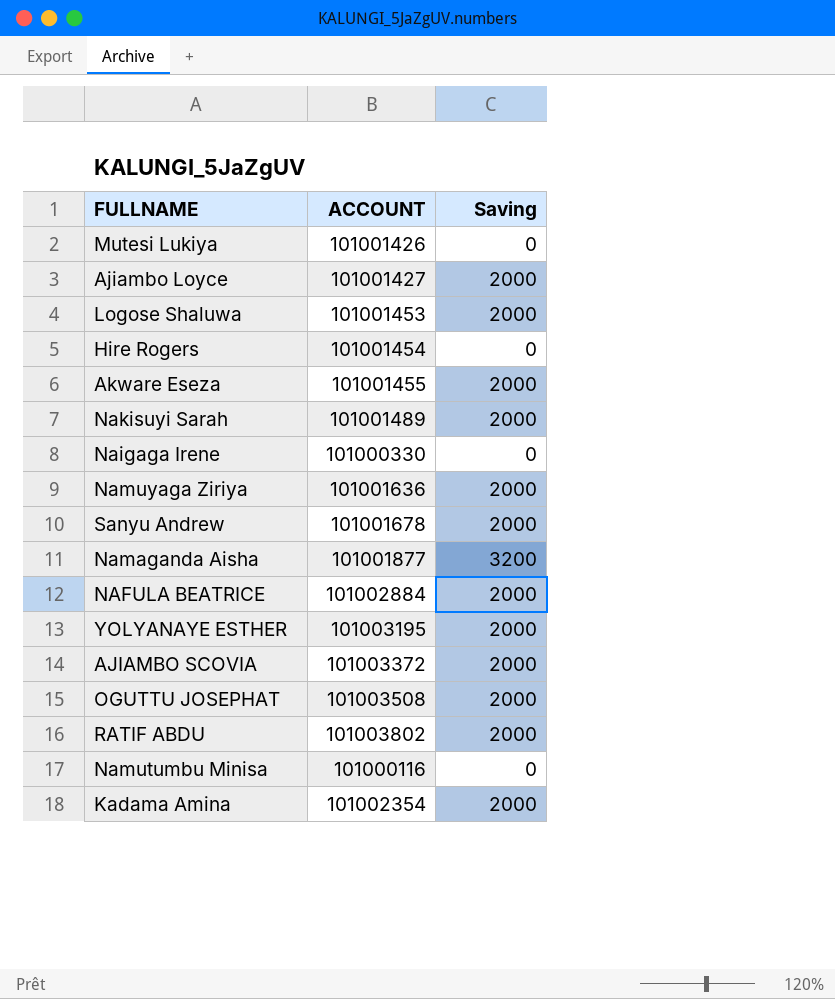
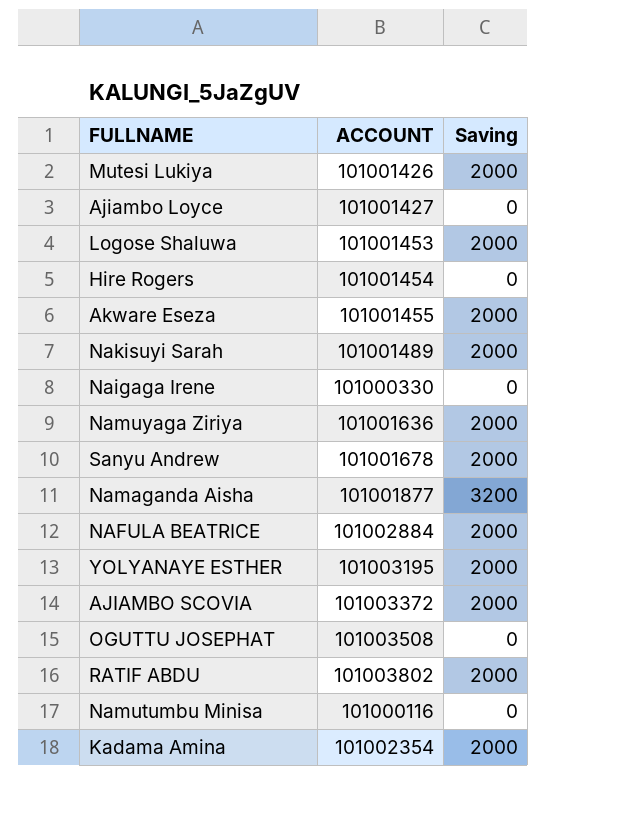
Mutesi Lukiya | Saving: 0 -> 2000
Ajiambo Loyce | Saving: 2000 -> 0
OGUTTU JOSEPHAT | Saving: 2000 -> 0

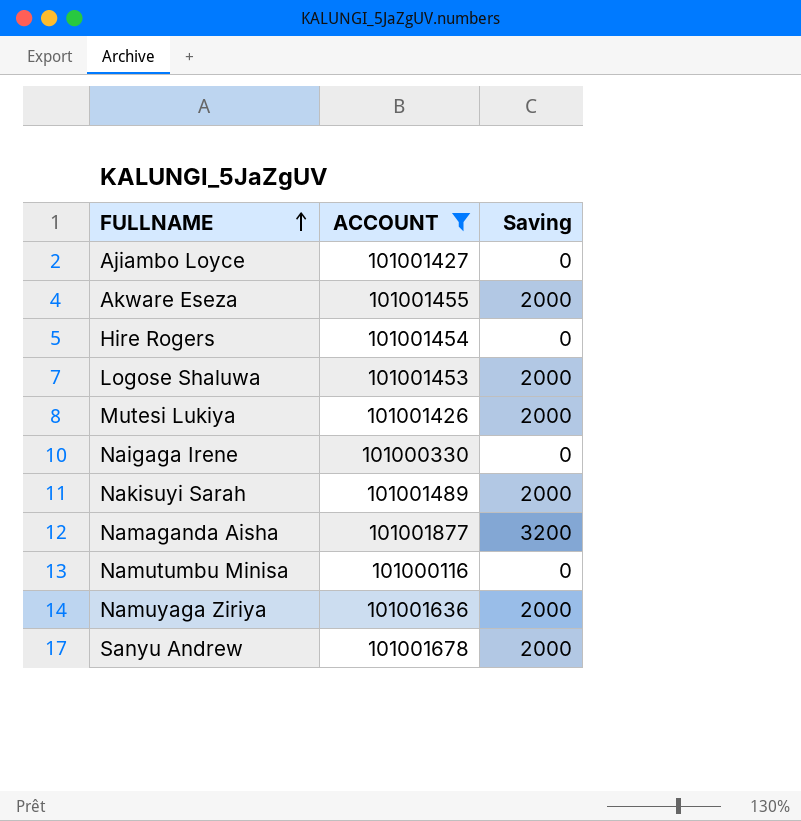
filter: none -> ACCOUNT <= 101001877
row order: none -> FULLNAME ascending

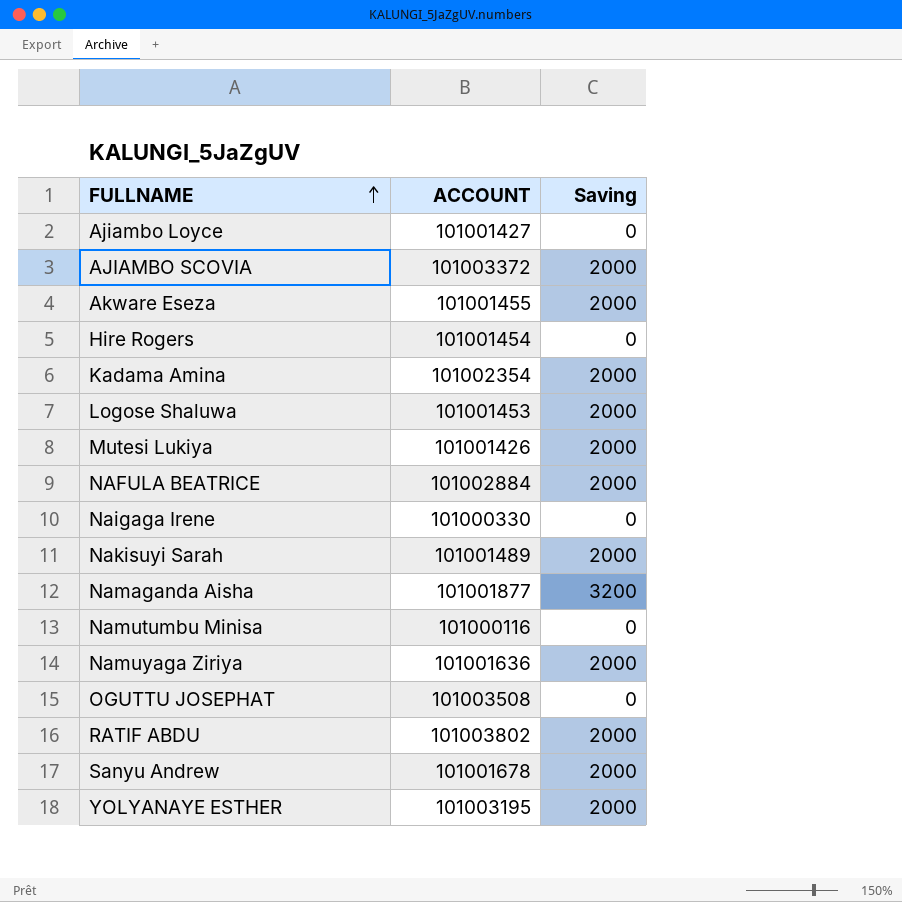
filter: ACCOUNT <= 101001877 -> none

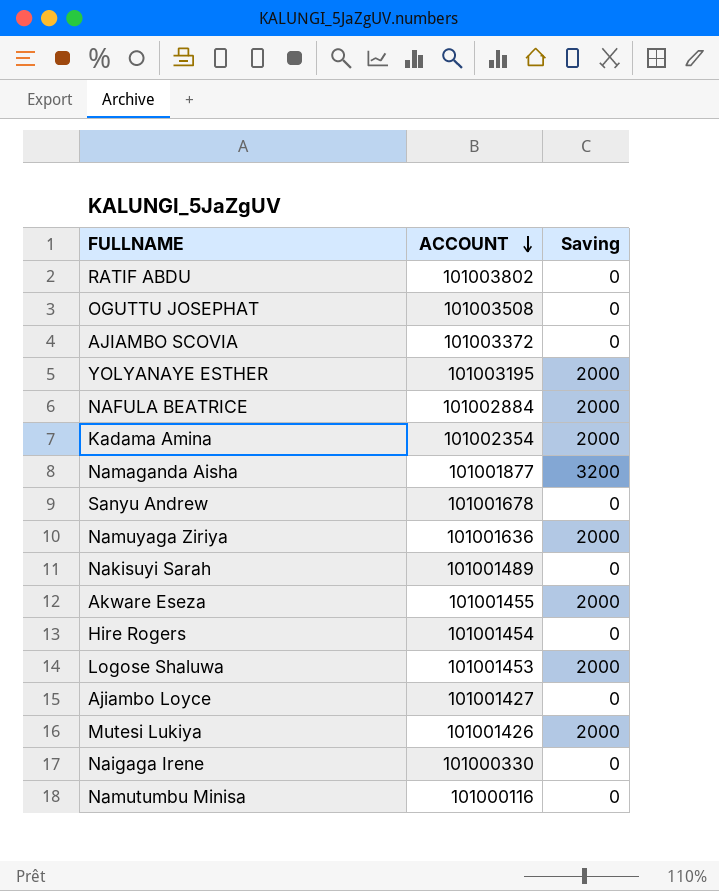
row order: FULLNAME ascending -> ACCOUNT descending
RATIF ABDU | Saving: 2000 -> 0
AJIAMBO SCOVIA | Saving: 2000 -> 0
Sanyu Andrew | Saving: 2000 -> 0
Nakisuyi Sarah | Saving: 2000 -> 0

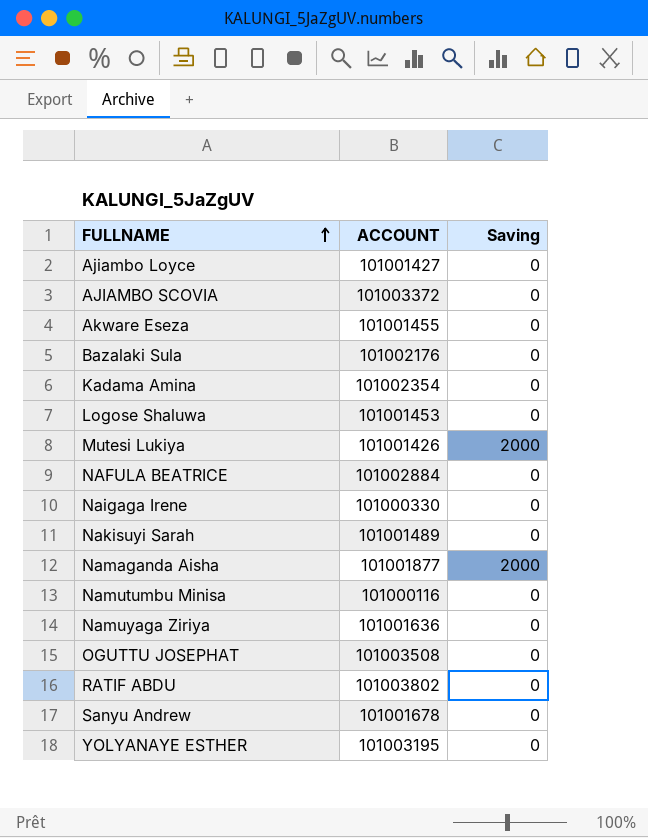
row order: ACCOUNT descending -> FULLNAME ascending
row Hire Rogers: 101001454 | 0 -> none
Akware Eseza | Saving: 2000 -> 0
row Bazalaki Sula: none -> 101002176 | 0
Kadama Amina | Saving: 2000 -> 0
Logose Shaluwa | Saving: 2000 -> 0
NAFULA BEATRICE | Saving: 2000 -> 0
Namaganda Aisha | Saving: 3200 -> 2000
Namuyaga Ziriya | Saving: 2000 -> 0
YOLYANAYE ESTHER | Saving: 2000 -> 0

